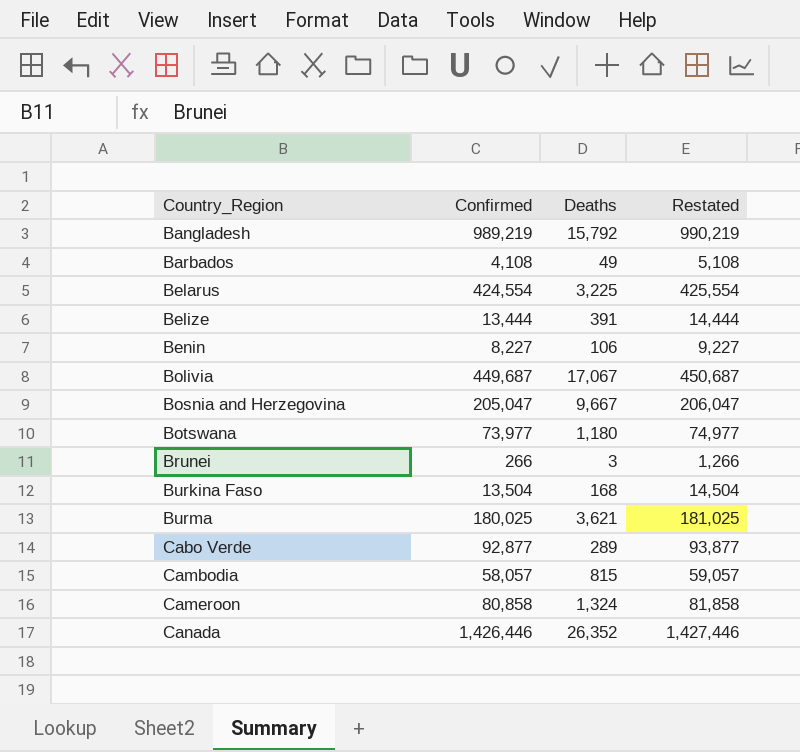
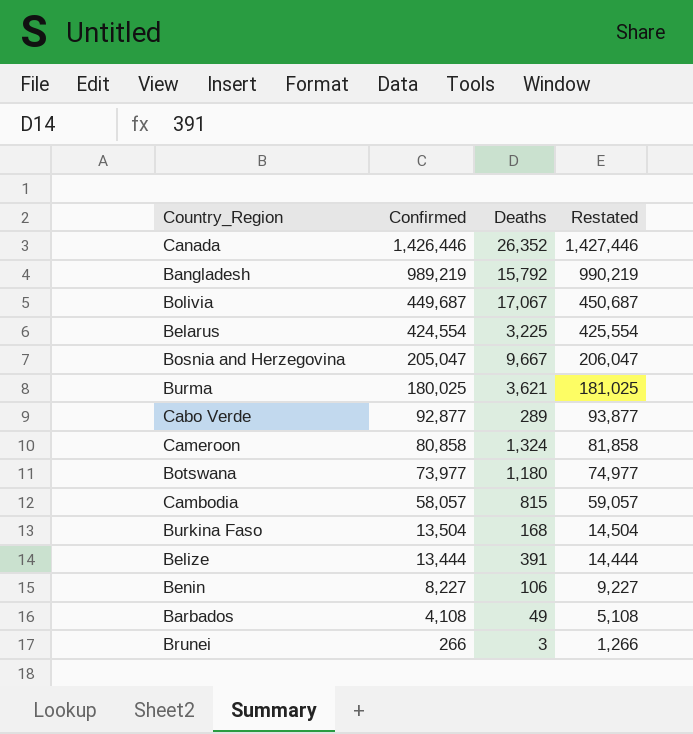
row order: Country_Region ascending -> Confirmed descending

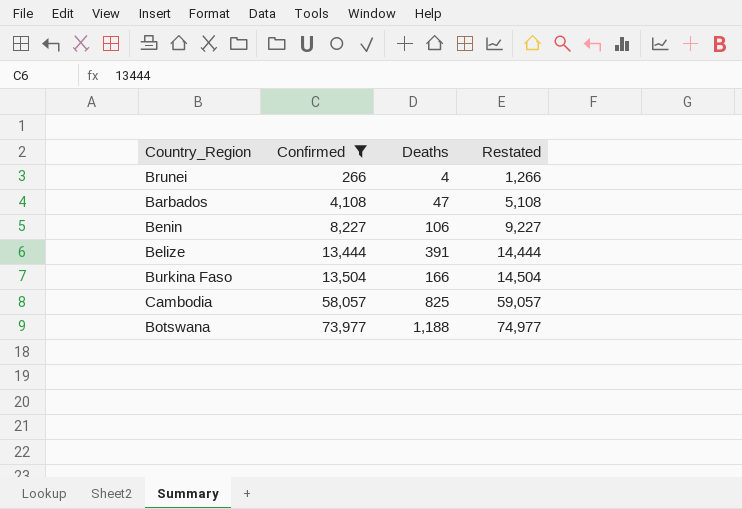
filter: none -> Confirmed <= 73,977
row order: Confirmed descending -> Confirmed ascending
Brunei | Deaths: 3 -> 4
Barbados | Deaths: 49 -> 47
Burkina Faso | Deaths: 168 -> 166
Cambodia | Deaths: 815 -> 825
Botswana | Deaths: 1,180 -> 1,188

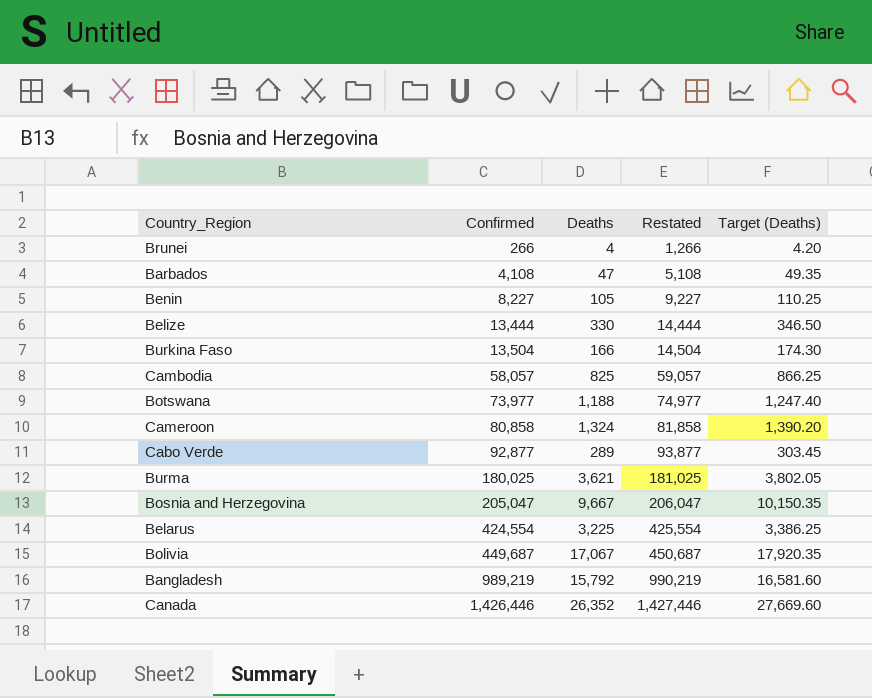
filter: Confirmed <= 73,977 -> none
column Target (Deaths) | formula: none -> [Deaths] * 1.05
Benin | Deaths: 106 -> 105
Belize | Deaths: 391 -> 330

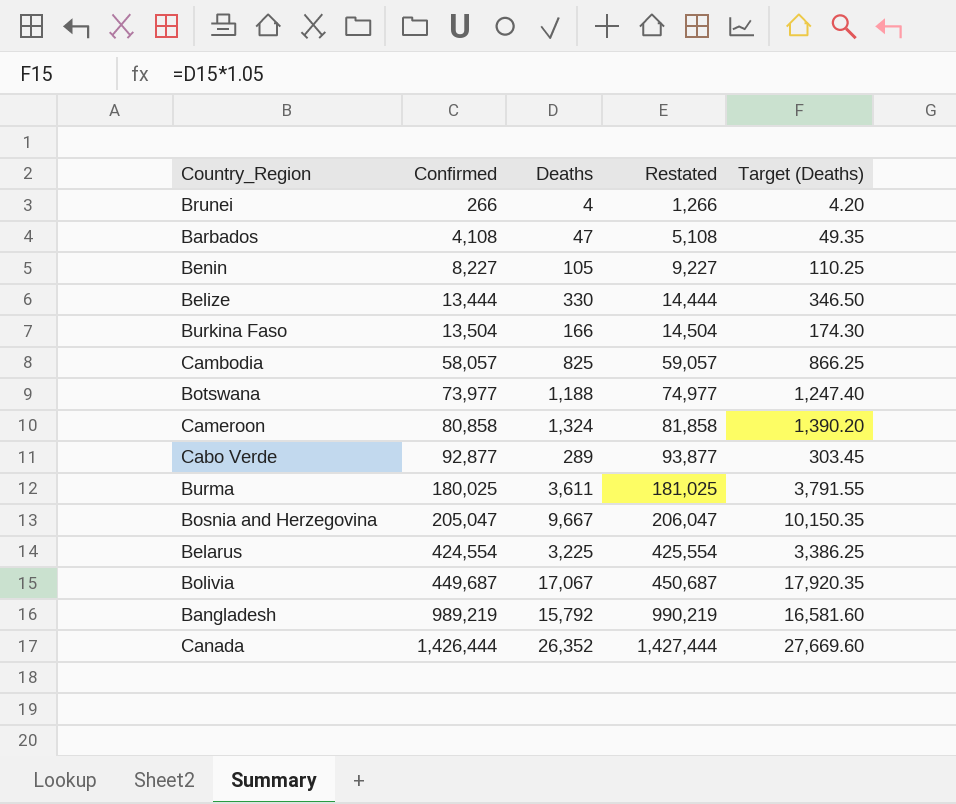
Burma | Deaths: 3,621 -> 3,611
Burma | Target (Deaths): 3,802.05 -> 3,791.55
Canada | Confirmed: 1,426,446 -> 1,426,444
Canada | Restated: 1,427,446 -> 1,427,444

